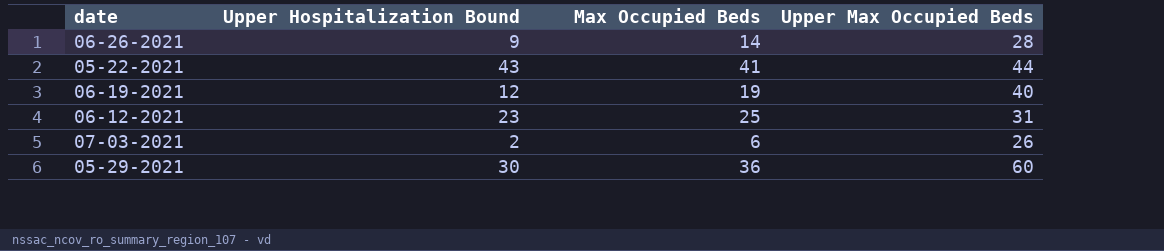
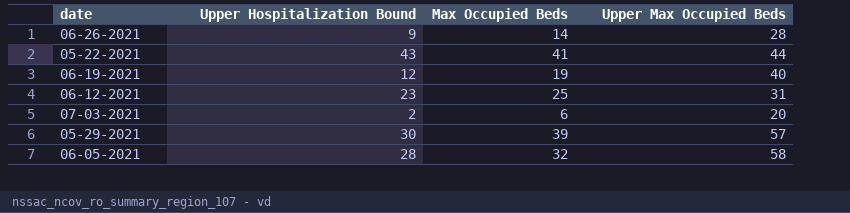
07-03-2021 | Upper Max Occupied Beds: 26 -> 20
05-29-2021 | Max Occupied Beds: 36 -> 39
05-29-2021 | Upper Max Occupied Beds: 60 -> 57
row 06-05-2021: none -> 28 | 32 | 58

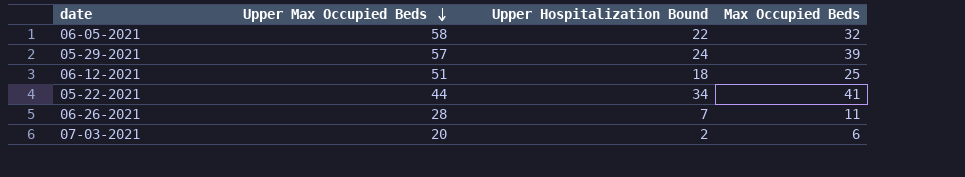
row order: none -> Upper Max Occupied Beds descending
column Upper Max Occupied Beds | position: 4 -> 2
row 06-19-2021: 12 | 19 | 40 -> none
06-05-2021 | Upper Hospitalization Bound: 28 -> 22
05-29-2021 | Upper Hospitalization Bound: 30 -> 24
06-12-2021 | Upper Max Occupied Beds: 31 -> 51
06-12-2021 | Upper Hospitalization Bound: 23 -> 18
05-22-2021 | Upper Hospitalization Bound: 43 -> 34
06-26-2021 | Upper Hospitalization Bound: 9 -> 7
06-26-2021 | Max Occupied Beds: 14 -> 11

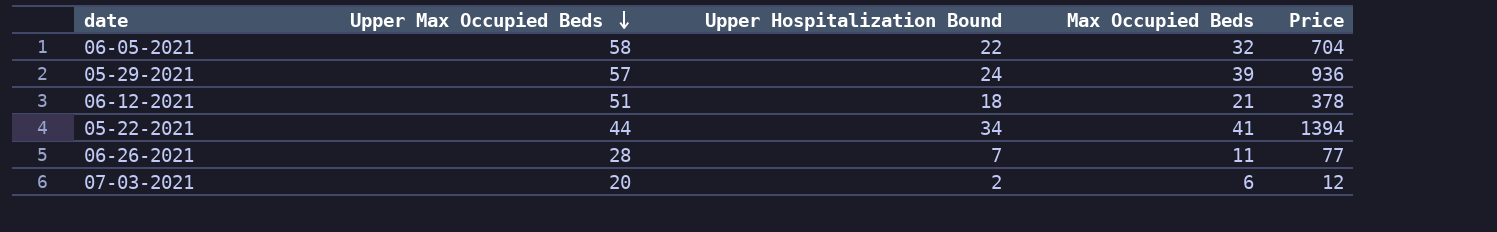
column Price | formula: none -> [Upper Hospitalization Bound] * [Max Occupied Beds]
06-12-2021 | Max Occupied Beds: 25 -> 21

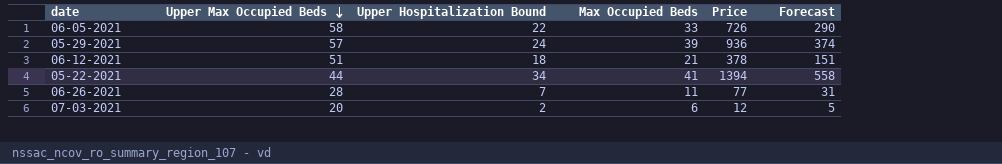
column Forecast | formula: none -> [Price] * 0.4
06-05-2021 | Max Occupied Beds: 32 -> 33
06-05-2021 | Price: 704 -> 726

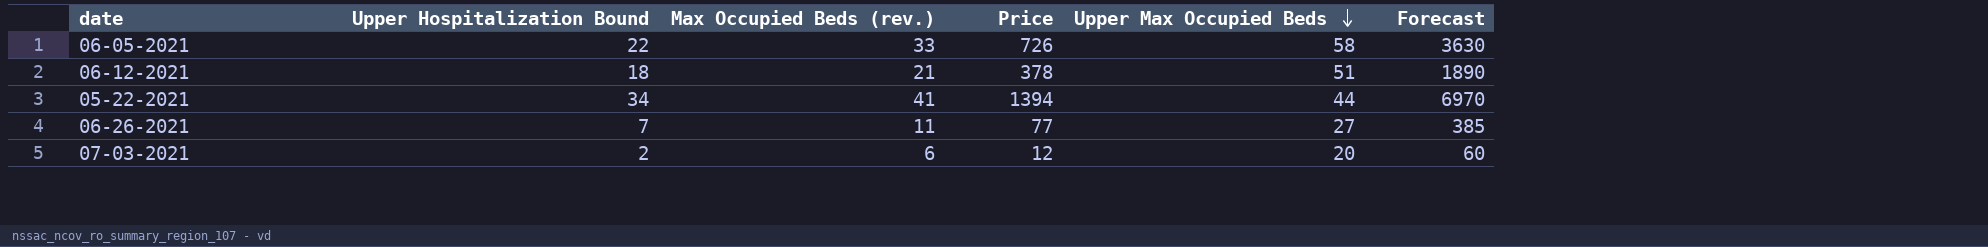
column name: Max Occupied Beds -> Max Occupied Beds (rev.)
column Upper Max Occupied Beds | position: 2 -> 5
column Forecast | formula: [Price] * 0.4 -> [Price] * 5
row 05-29-2021: 57 | 24 | 39 | 936 | 374 -> none
06-26-2021 | Upper Max Occupied Beds: 28 -> 27

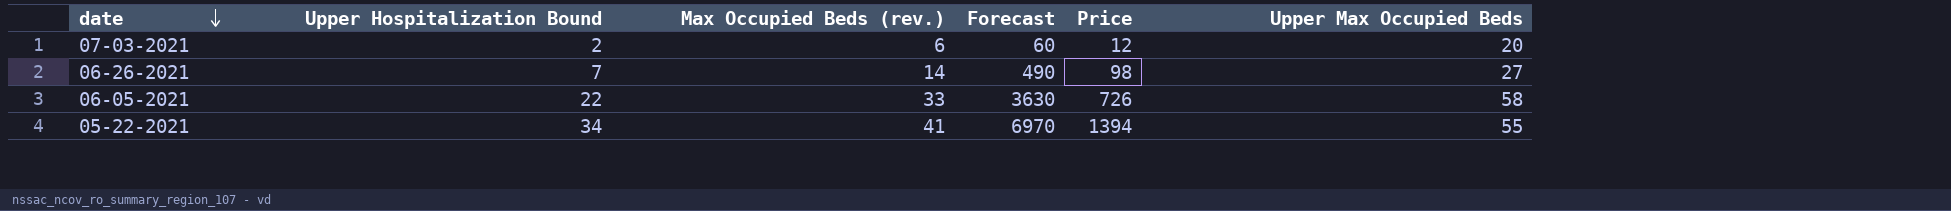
row order: Upper Max Occupied Beds descending -> date descending
column Forecast | position: 6 -> 4
row 06-12-2021: 18 | 21 | 378 | 51 | 1890 -> none
06-26-2021 | Max Occupied Beds (rev.): 11 -> 14
06-26-2021 | Forecast: 385 -> 490
06-26-2021 | Price: 77 -> 98
05-22-2021 | Upper Max Occupied Beds: 44 -> 55

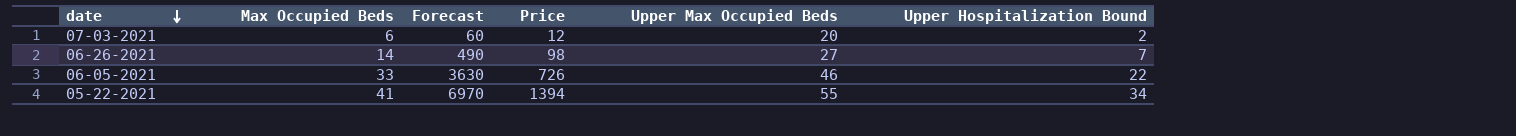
column name: Max Occupied Beds (rev.) -> Max Occupied Beds
column Upper Hospitalization Bound | position: 2 -> 6
06-05-2021 | Upper Max Occupied Beds: 58 -> 46

